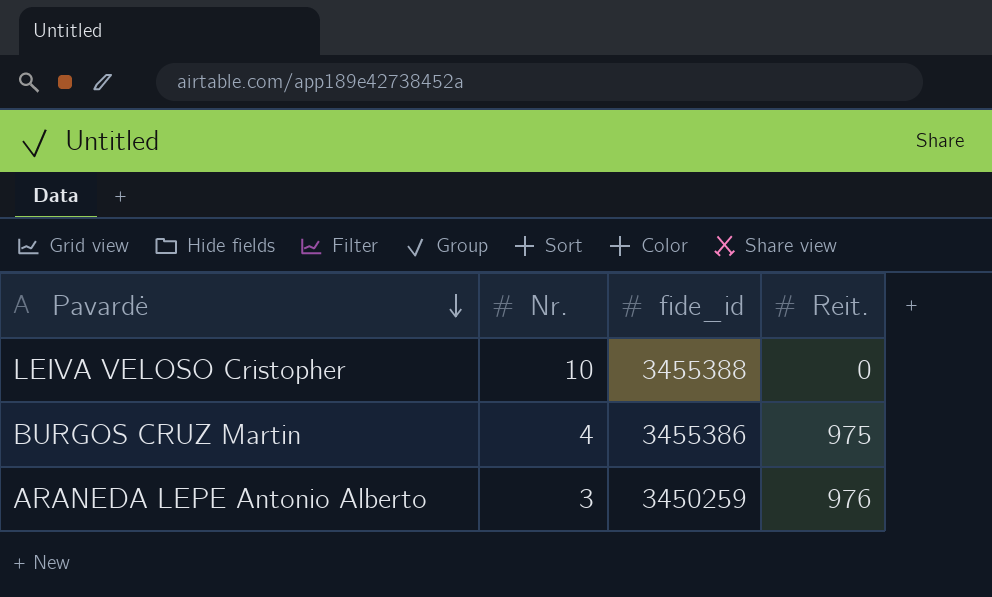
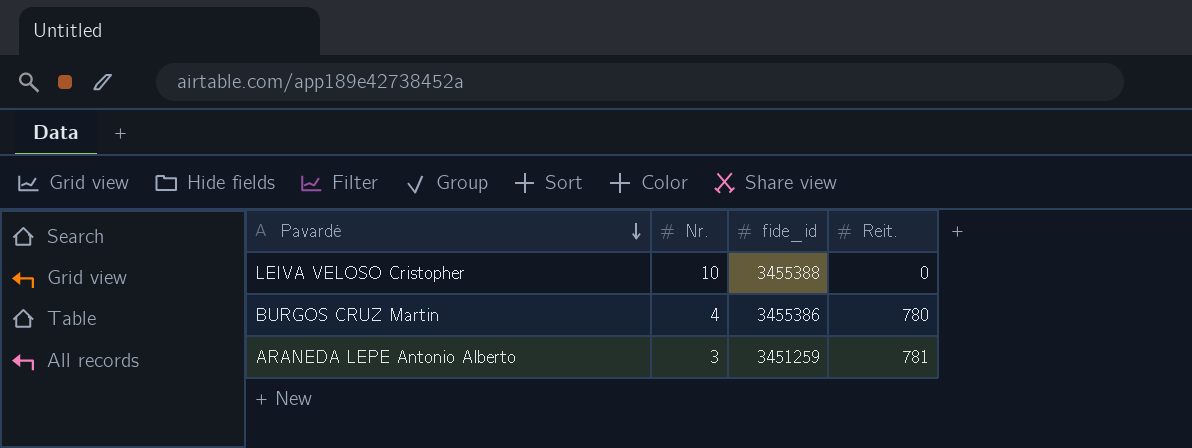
BURGOS CRUZ Martin | Reit.: 975 -> 780
ARANEDA LEPE Antonio Alberto | fide_id: 3450259 -> 3451259
ARANEDA LEPE Antonio Alberto | Reit.: 976 -> 781

